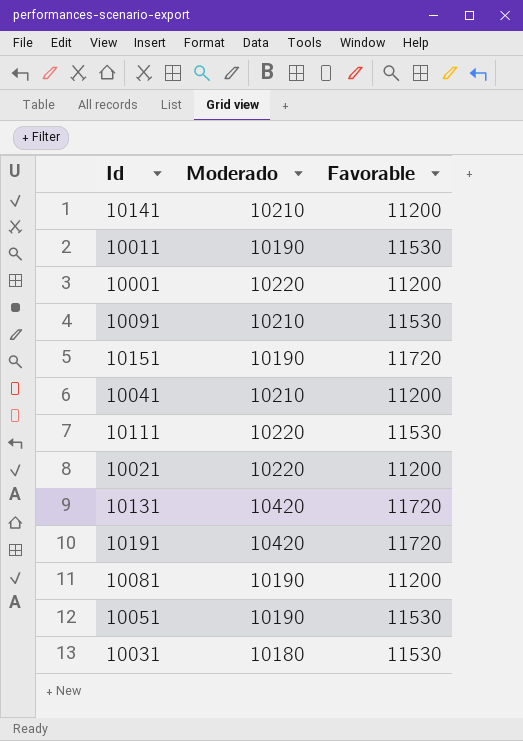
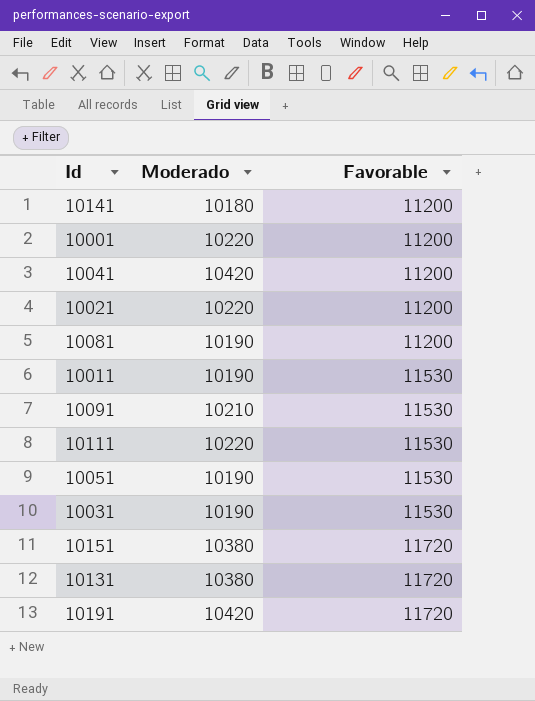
row order: none -> Favorable ascending
10141 | Moderado: 10210 -> 10180
10041 | Moderado: 10210 -> 10420
10031 | Moderado: 10180 -> 10190
10151 | Moderado: 10190 -> 10380
10131 | Moderado: 10420 -> 10380

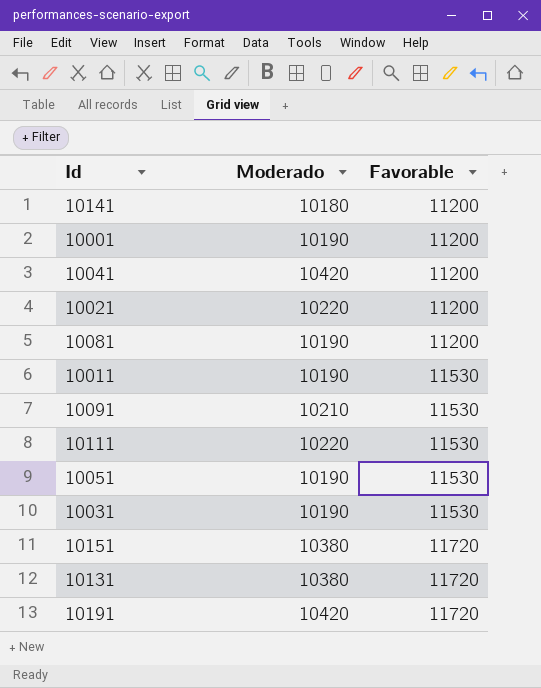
10001 | Moderado: 10220 -> 10190

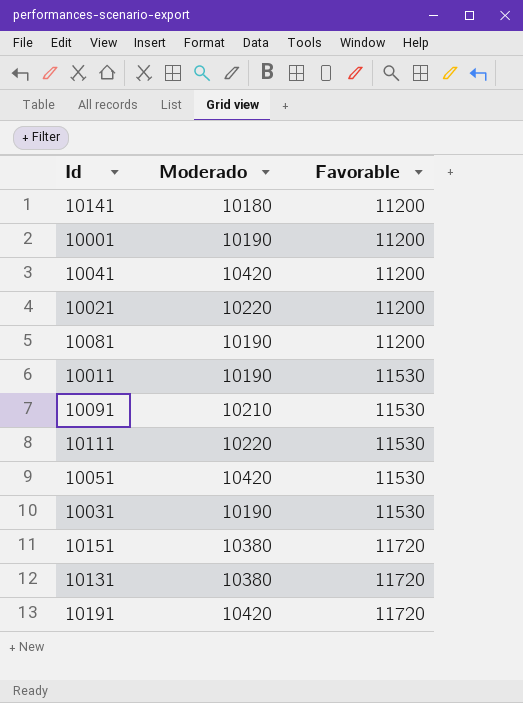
10051 | Moderado: 10190 -> 10420

